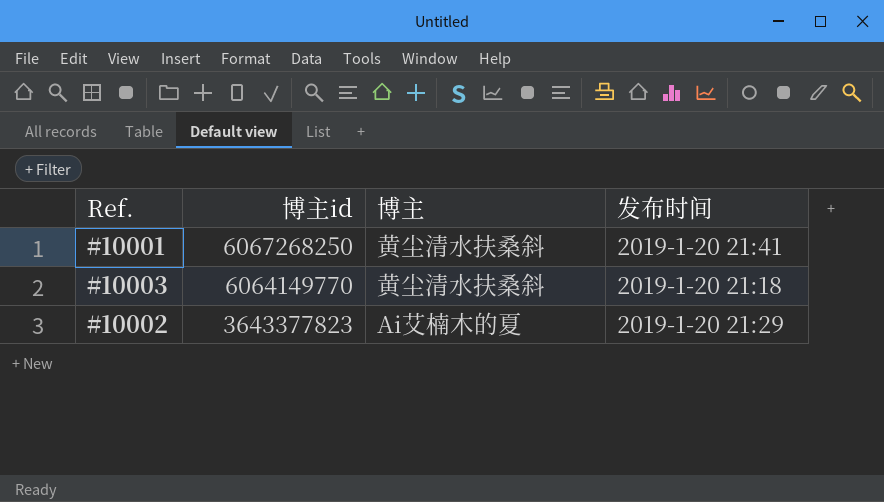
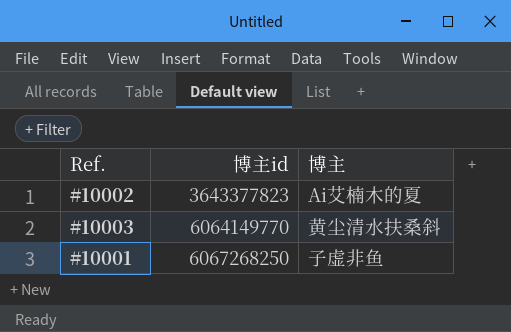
row order: 博主id descending -> 博主id ascending
column 发布时间 | position: 4 -> none
#10001 | 博主: 黄尘清水扶桑斜 -> 子虚非鱼

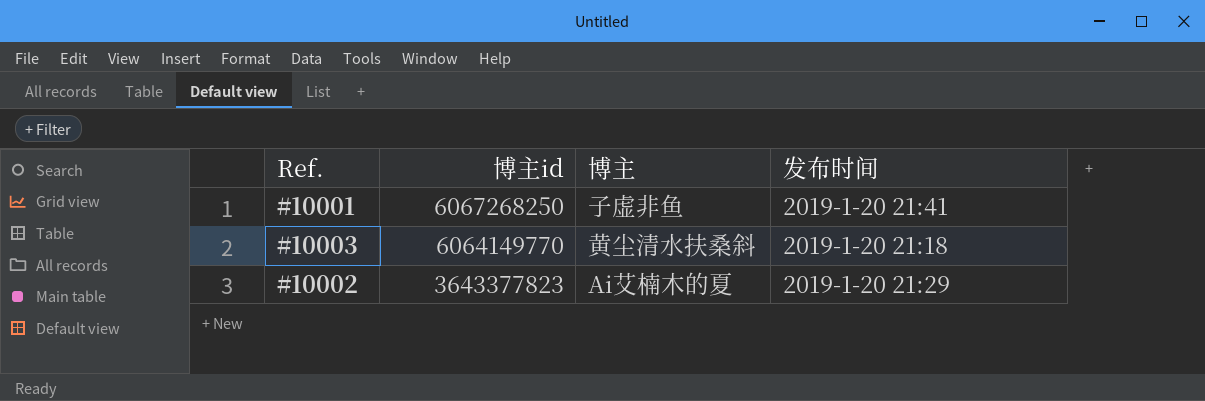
row order: 博主id ascending -> 博主id descending
column 发布时间 | position: none -> 4

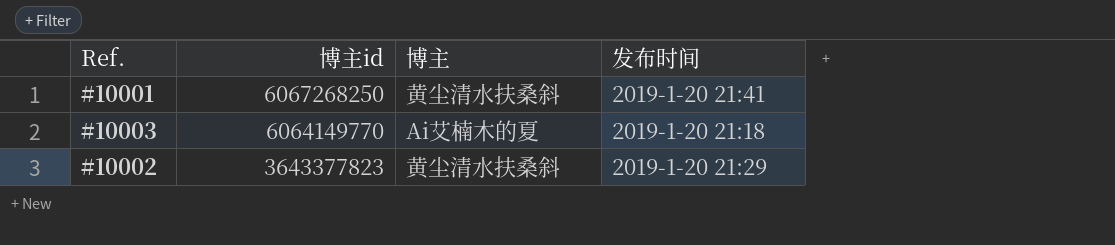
#10001 | 博主: 子虚非鱼 -> 黄尘清水扶桑斜
#10003 | 博主: 黄尘清水扶桑斜 -> Ai艾楠木的夏
#10002 | 博主: Ai艾楠木的夏 -> 黄尘清水扶桑斜

